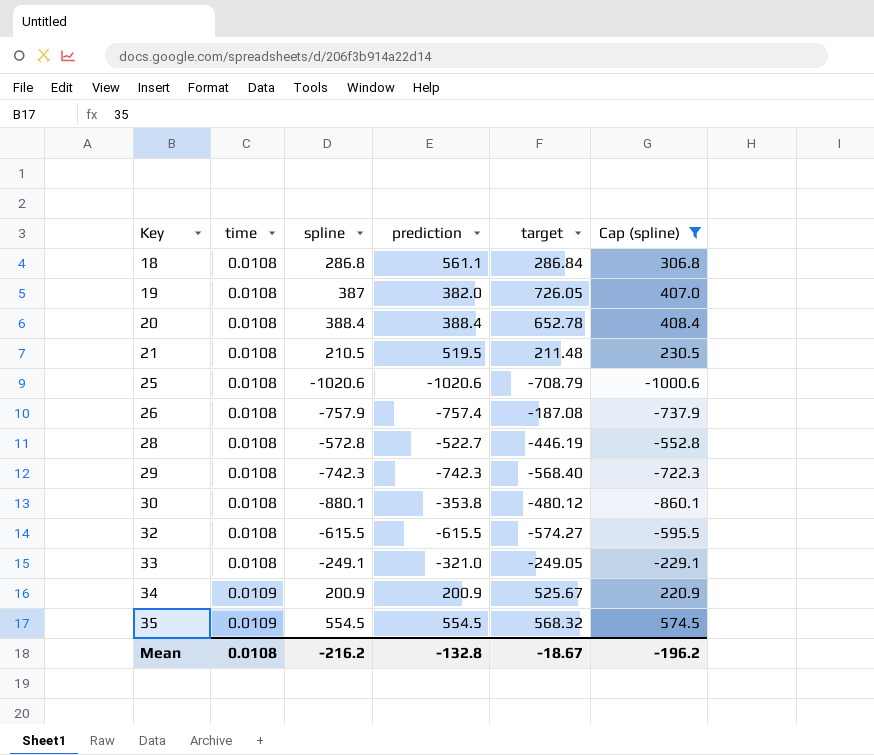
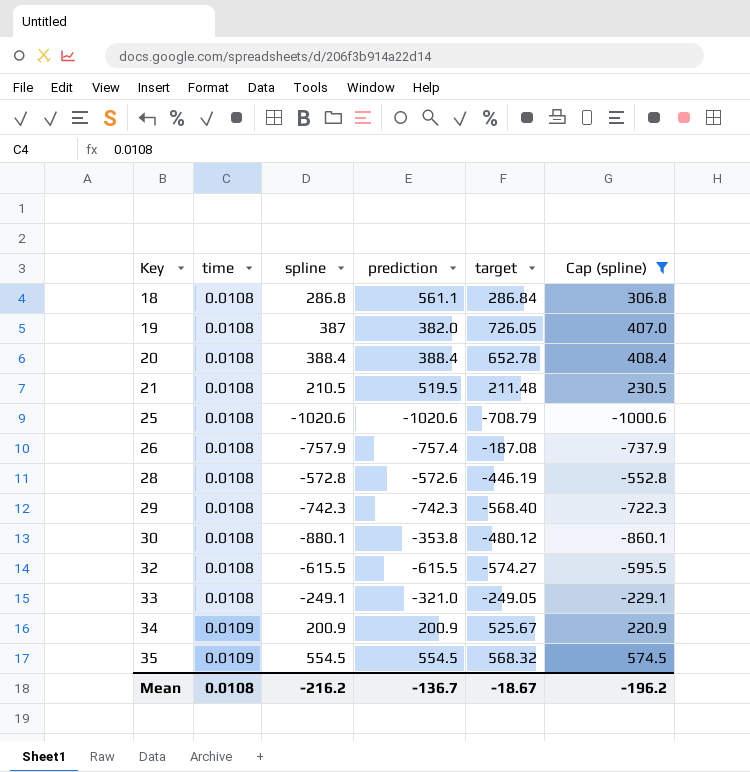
28 | prediction: -522.7 -> -572.6
Mean | prediction: -132.8 -> -136.7

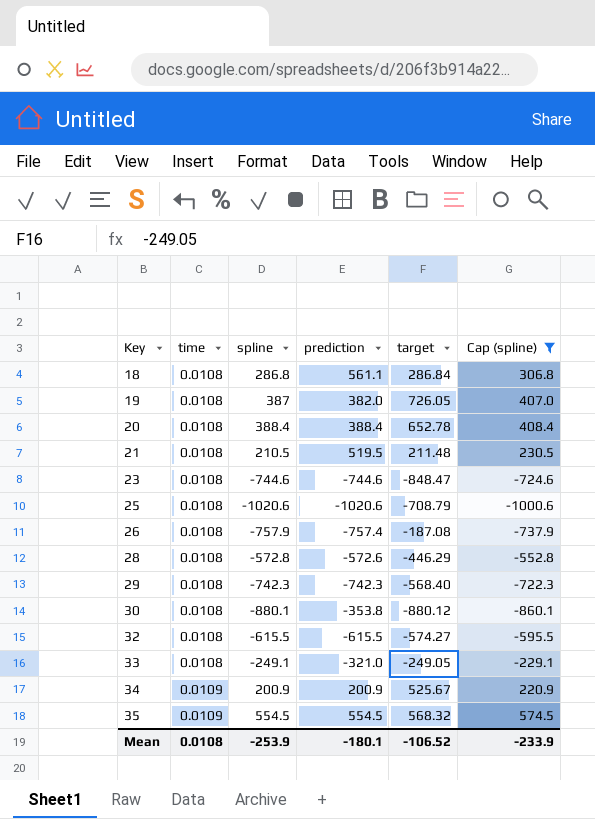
row 23: none -> 0.0108 | -744.6 | -744.6 | -848.47 | -724.6
28 | target: -446.19 -> -446.29
30 | target: -480.12 -> -880.12
Mean | spline: -216.2 -> -253.9
Mean | prediction: -136.7 -> -180.1
Mean | target: -18.67 -> -106.52
Mean | Cap (spline): -196.2 -> -233.9

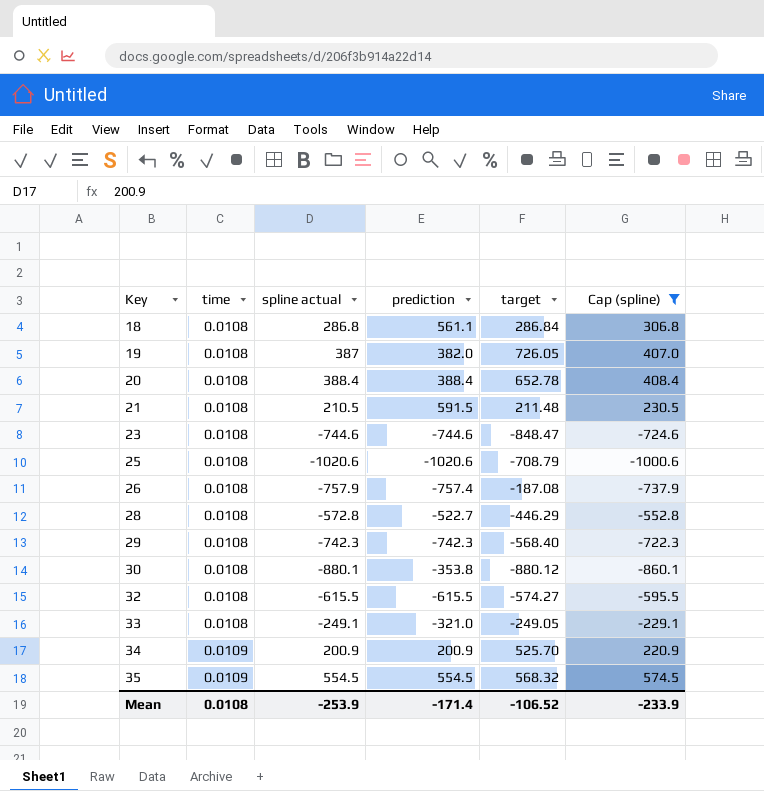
column name: spline -> spline actual
21 | prediction: 519.5 -> 591.5
28 | prediction: -572.6 -> -522.7
34 | target: 525.67 -> 525.70
Mean | prediction: -180.1 -> -171.4

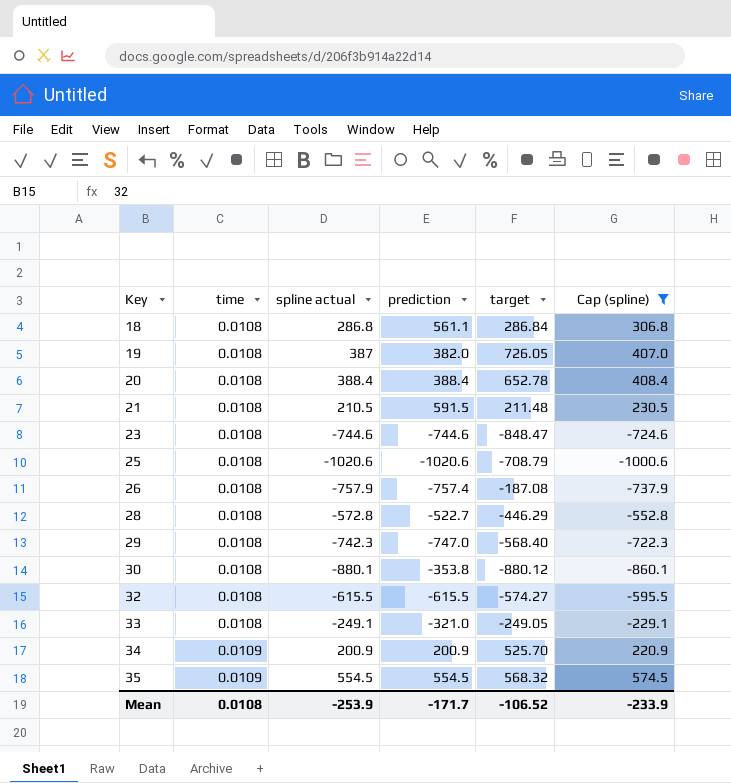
29 | prediction: -742.3 -> -747.0
Mean | prediction: -171.4 -> -171.7

